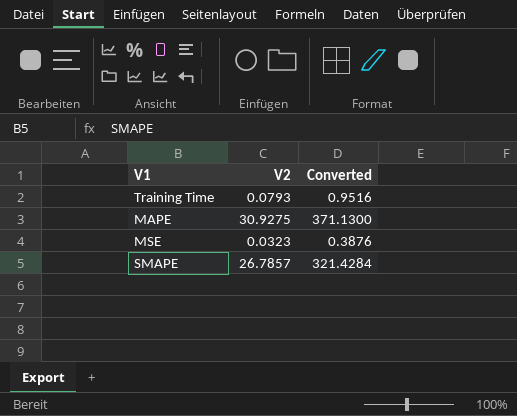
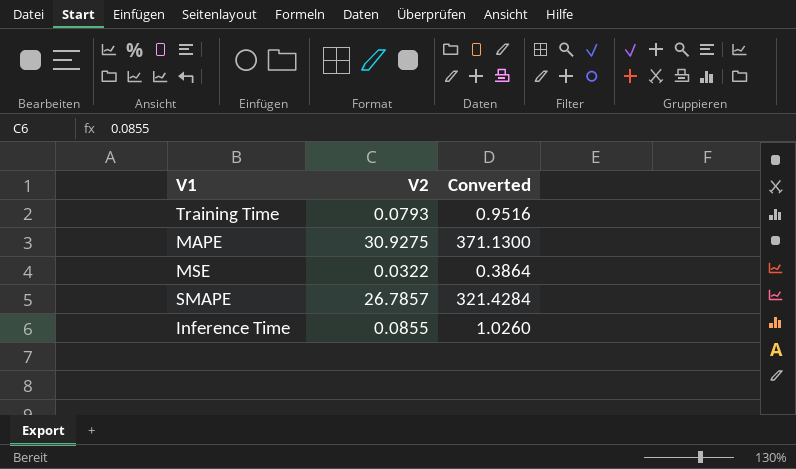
MSE | V2: 0.0323 -> 0.0322
MSE | Converted: 0.3876 -> 0.3864
row Inference Time: none -> 0.0855 | 1.0260

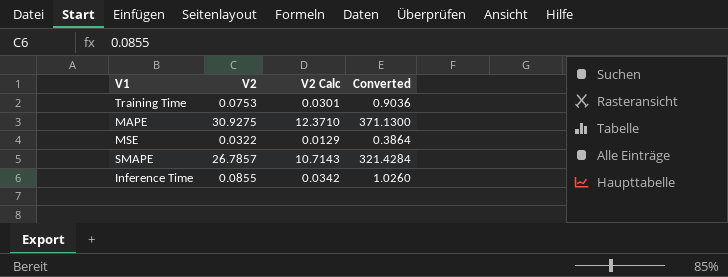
column V2 Calc | formula: none -> [V2] * 0.4
Training Time | V2: 0.0793 -> 0.0753
Training Time | Converted: 0.9516 -> 0.9036

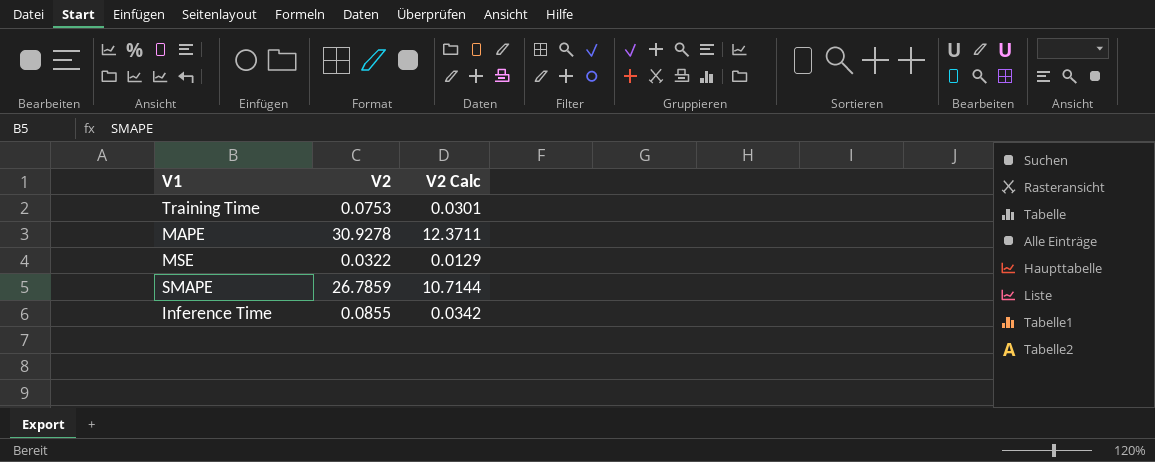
column Converted | formula: [V2] * 12 -> none
MAPE | V2: 30.9275 -> 30.9278
MAPE | V2 Calc: 12.3710 -> 12.3711
SMAPE | V2: 26.7857 -> 26.7859
SMAPE | V2 Calc: 10.7143 -> 10.7144

